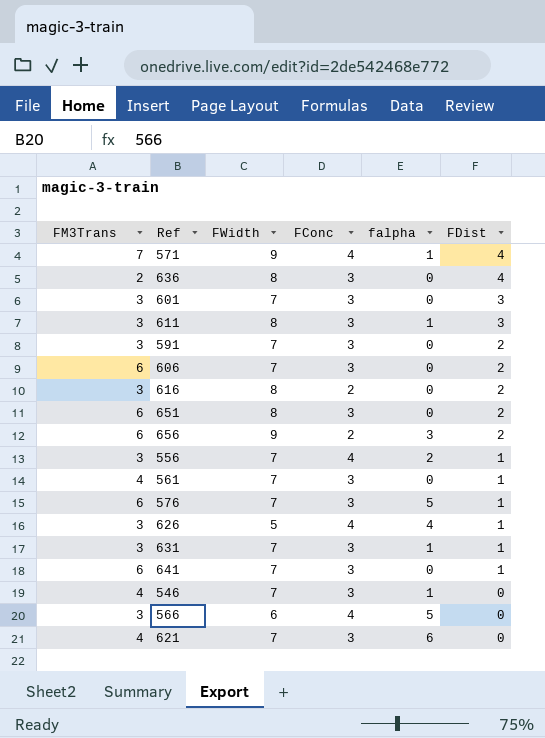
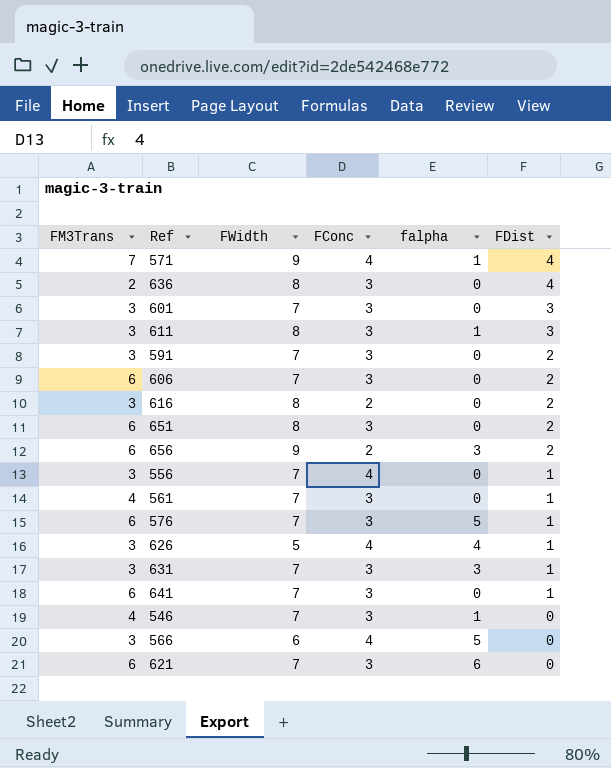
556 | falpha: 2 -> 0
631 | falpha: 1 -> 3
621 | FM3Trans: 4 -> 6

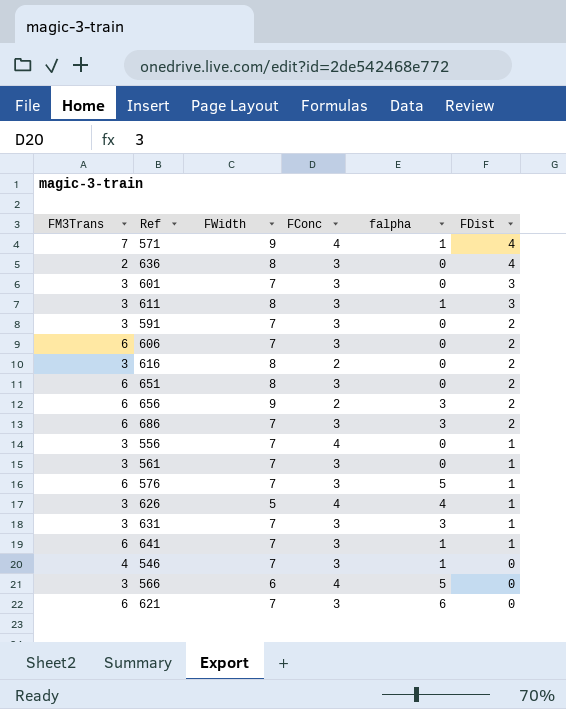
row 686: none -> 6 | 7 | 3 | 3 | 2
561 | FM3Trans: 4 -> 3
641 | falpha: 0 -> 1

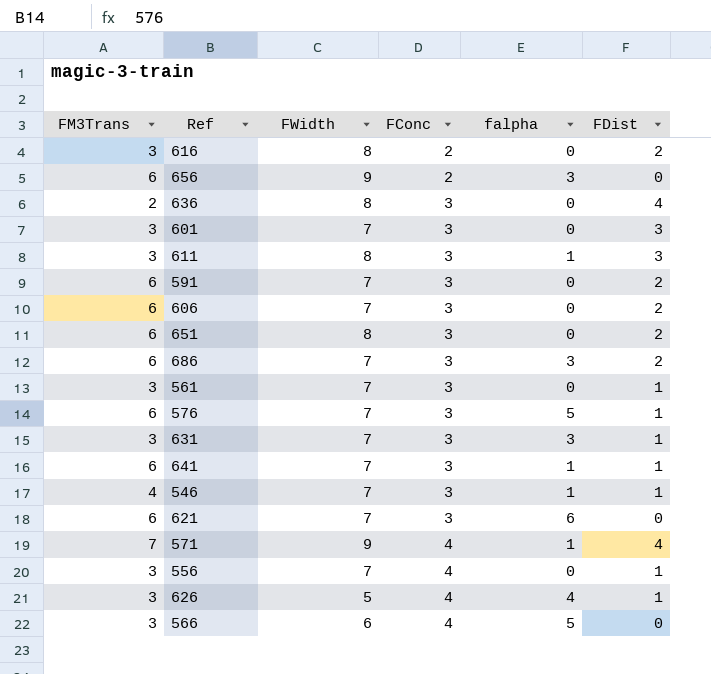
row order: FDist descending -> FConc ascending
656 | FDist: 2 -> 0
591 | FM3Trans: 3 -> 6
546 | FDist: 0 -> 1

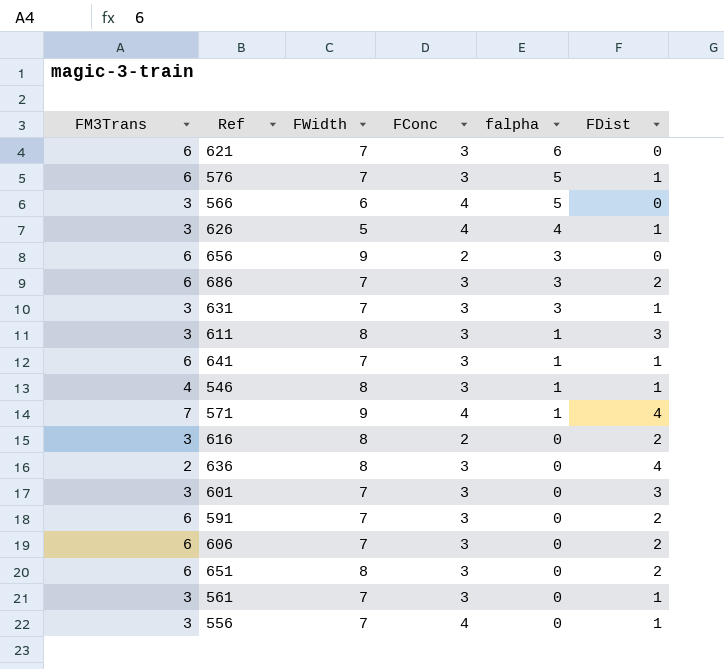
row order: FConc ascending -> falpha descending
546 | FWidth: 7 -> 8

